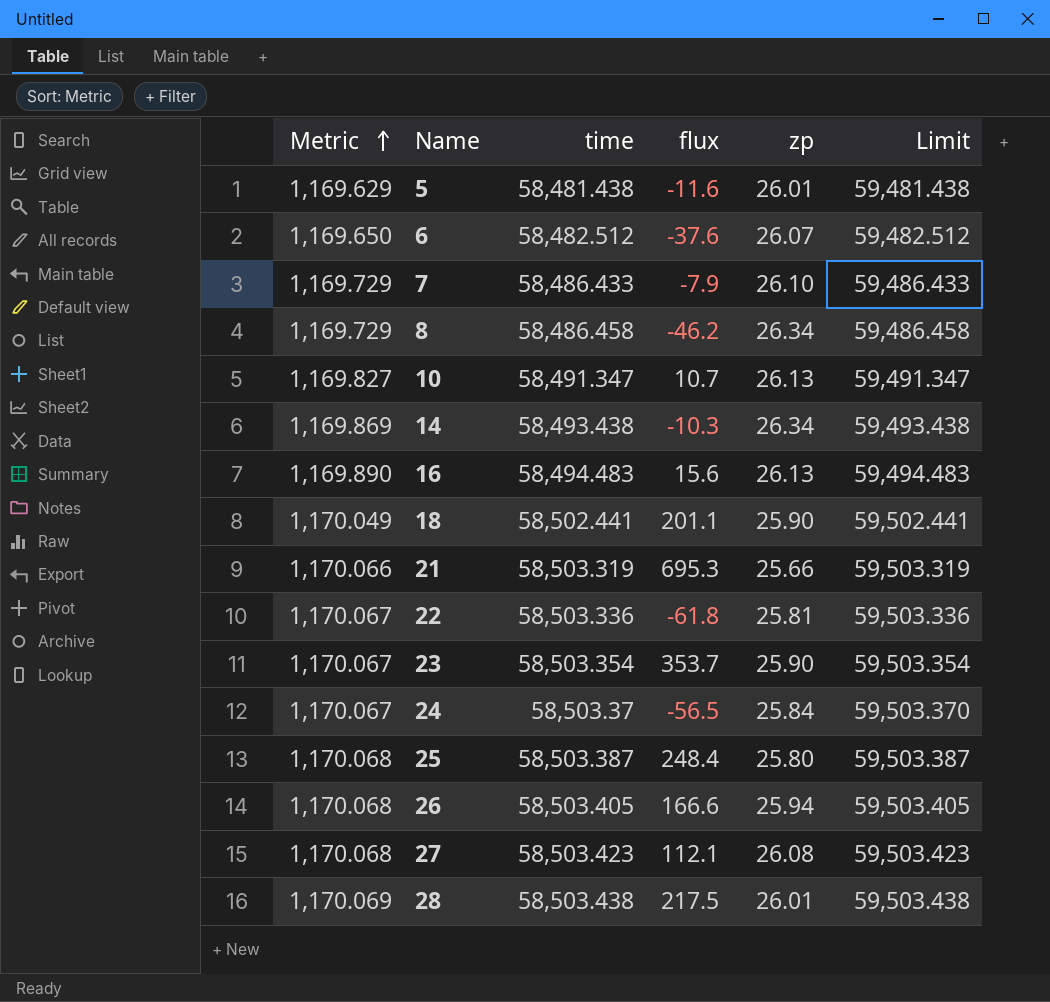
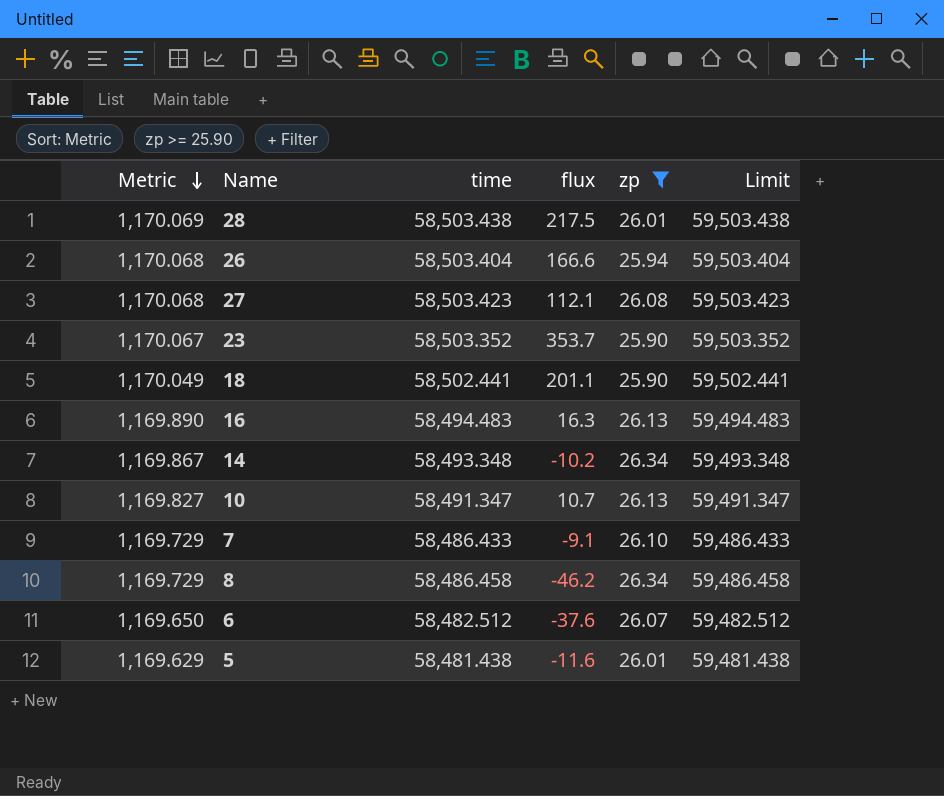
filter: none -> zp >= 25.90
row order: Metric ascending -> Metric descending
26 | time: 58,503.405 -> 58,503.404
26 | Limit: 59,503.405 -> 59,503.404
23 | time: 58,503.354 -> 58,503.352
23 | Limit: 59,503.354 -> 59,503.352
16 | flux: 15.6 -> 16.3
14 | Metric: 1,169.869 -> 1,169.867
14 | time: 58,493.438 -> 58,493.348
14 | flux: -10.3 -> -10.2
14 | Limit: 59,493.438 -> 59,493.348
7 | flux: -7.9 -> -9.1

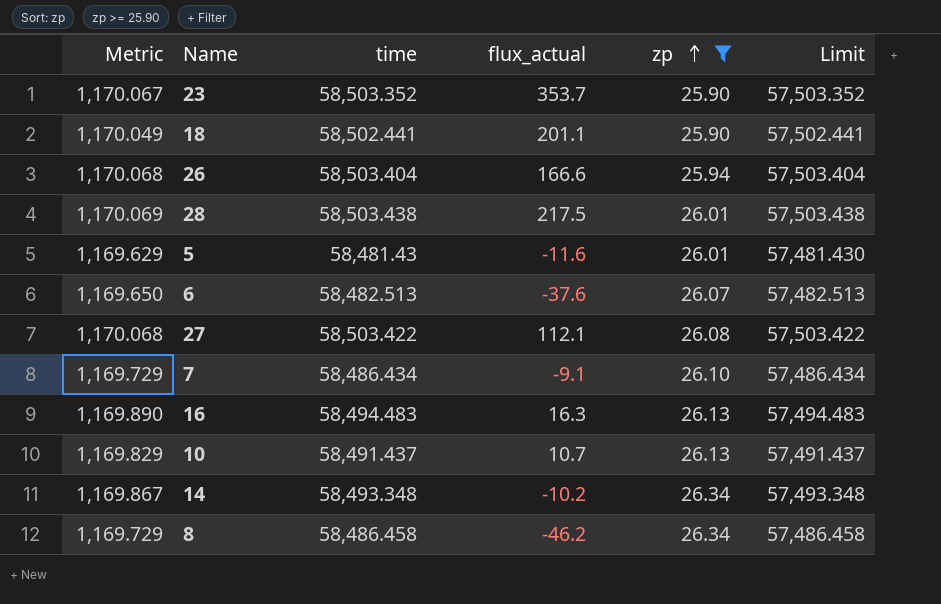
row order: Metric descending -> zp ascending
column name: flux -> flux_actual
column Limit | formula: [time] + 1000 -> [time] - 1000
5 | time: 58,481.438 -> 58,481.43
6 | time: 58,482.512 -> 58,482.513
27 | time: 58,503.423 -> 58,503.422
7 | time: 58,486.433 -> 58,486.434
10 | Metric: 1,169.827 -> 1,169.829
10 | time: 58,491.347 -> 58,491.437

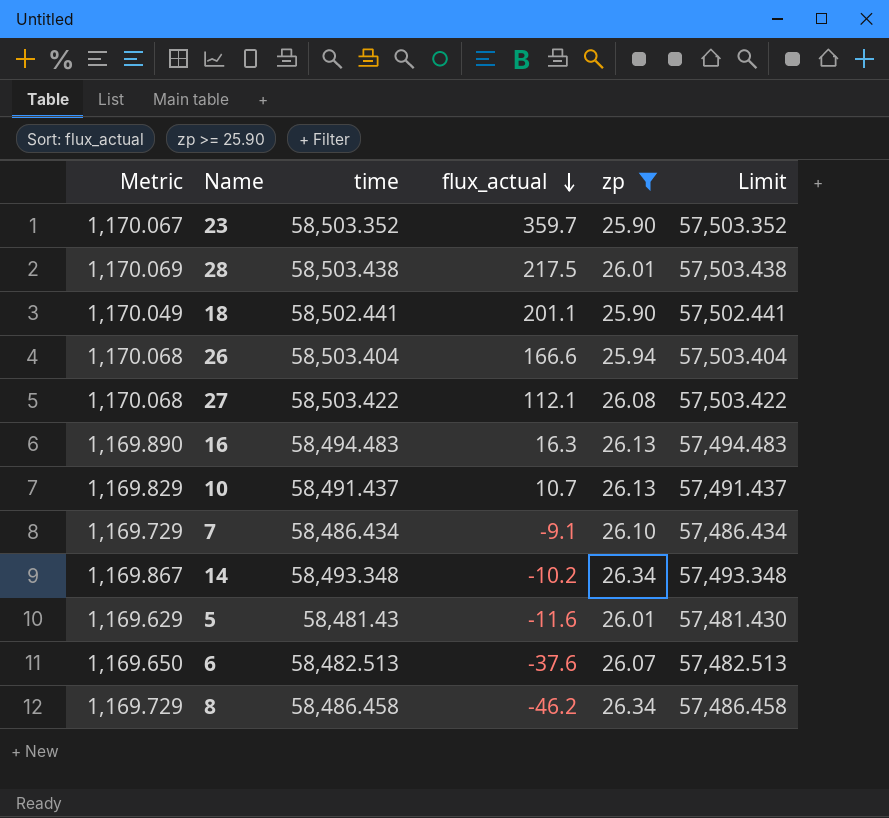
row order: zp ascending -> flux_actual descending
23 | flux_actual: 353.7 -> 359.7

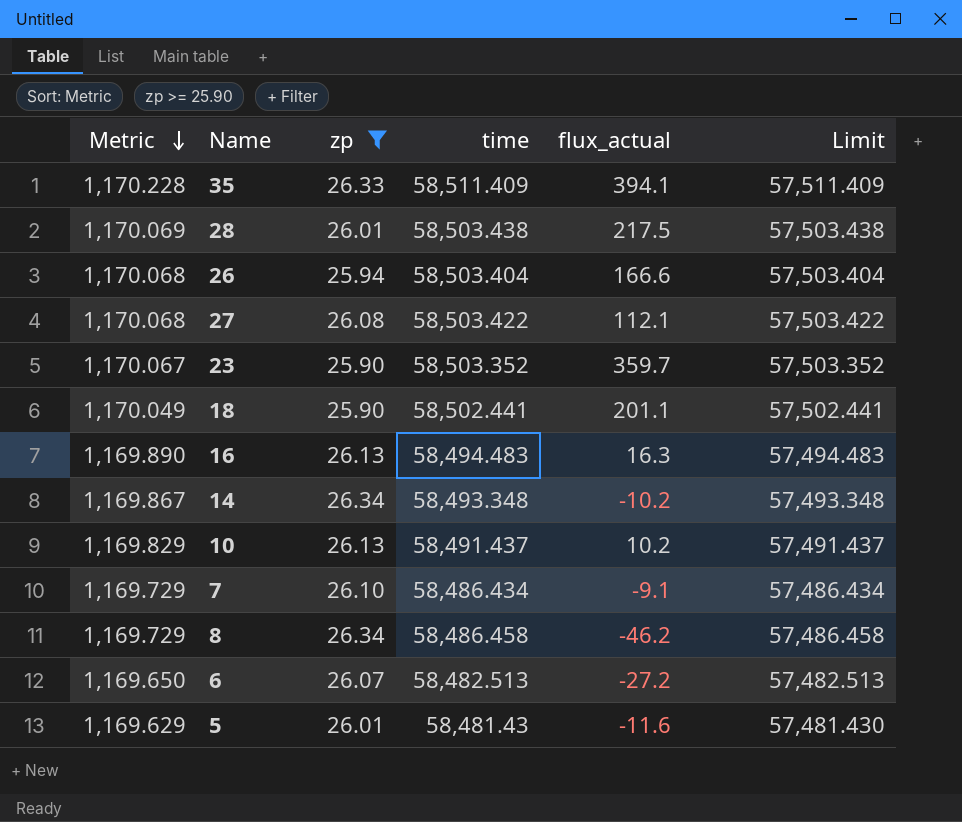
row order: flux_actual descending -> Metric descending
column zp | position: 5 -> 3
row 35: none -> 1,170.228 | 26.33 | 58,511.409 | 394.1 | 57,511.409
10 | flux_actual: 10.7 -> 10.2
6 | flux_actual: -37.6 -> -27.2

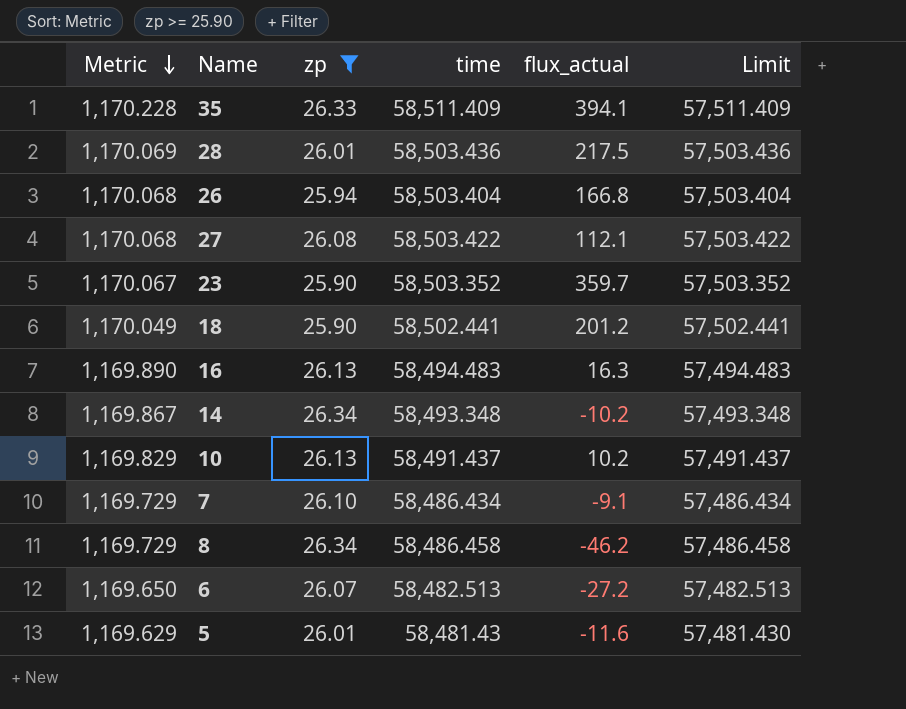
28 | time: 58,503.438 -> 58,503.436
28 | Limit: 57,503.438 -> 57,503.436
26 | flux_actual: 166.6 -> 166.8
18 | flux_actual: 201.1 -> 201.2

